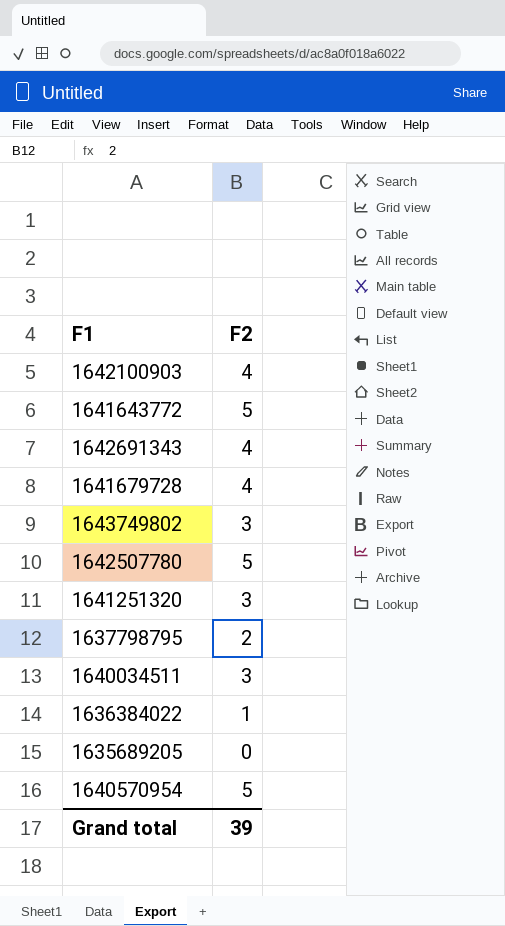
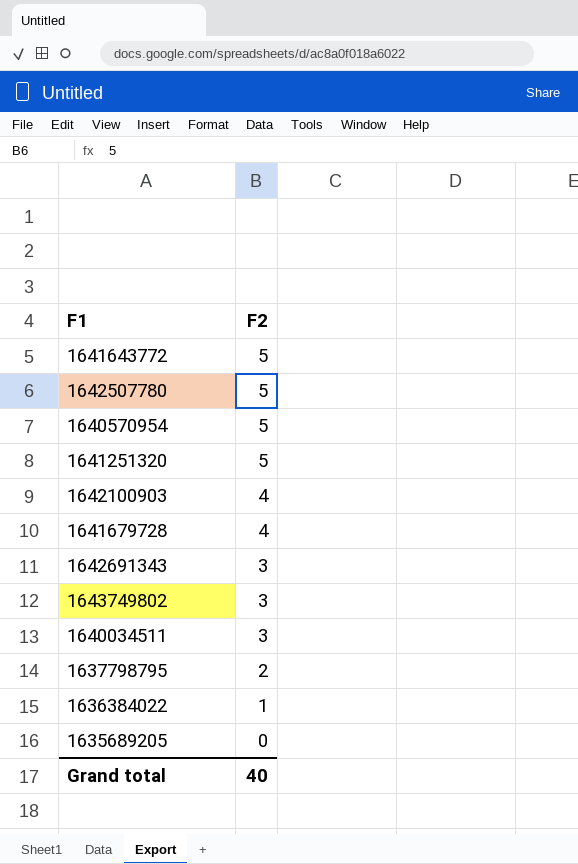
row order: none -> F2 descending
1641251320 | F2: 3 -> 5
1642691343 | F2: 4 -> 3
Grand total | F2: 39 -> 40

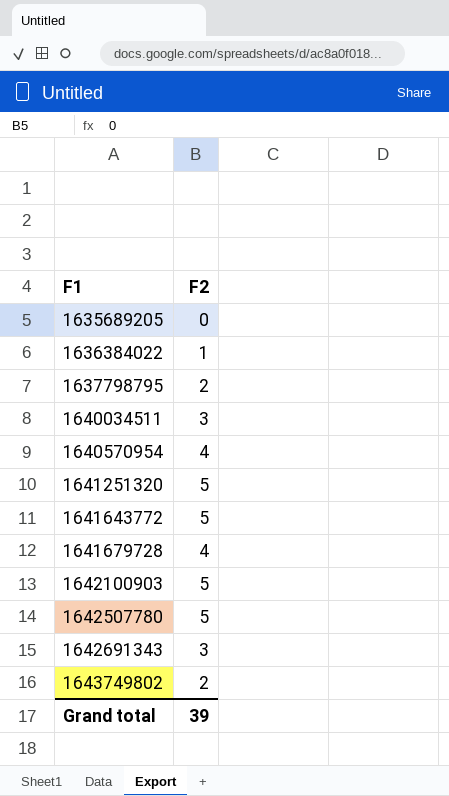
row order: F2 descending -> F1 ascending
1640570954 | F2: 5 -> 4
1642100903 | F2: 4 -> 5
1643749802 | F2: 3 -> 2
Grand total | F2: 40 -> 39

